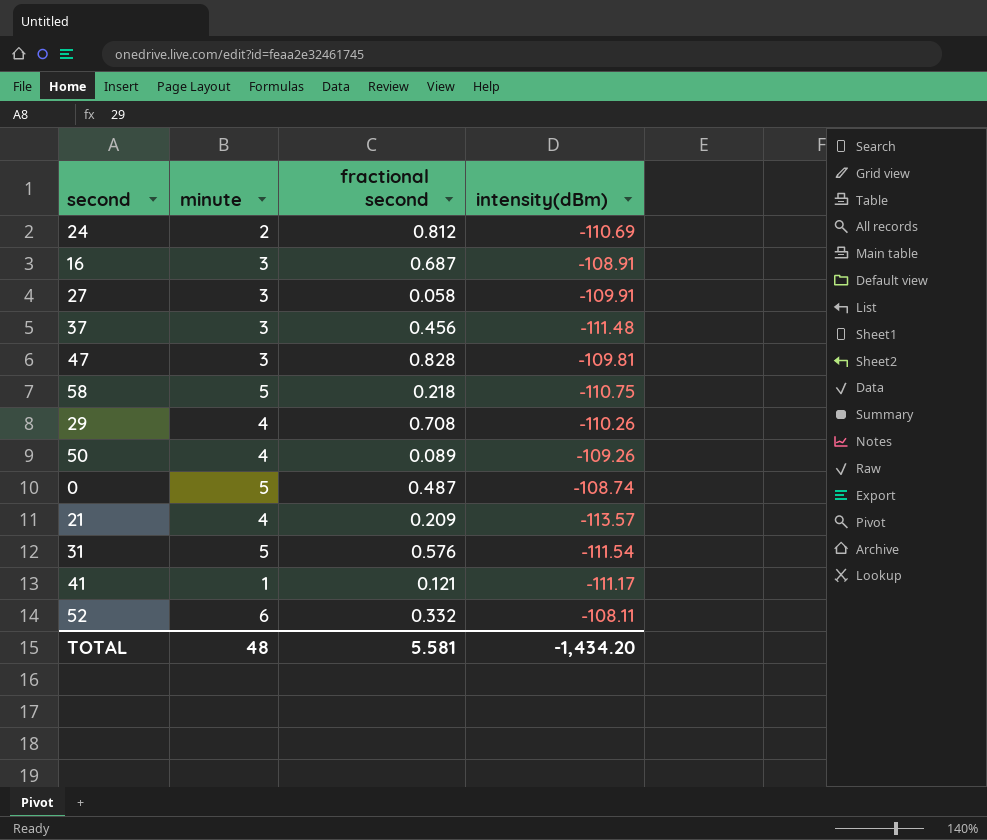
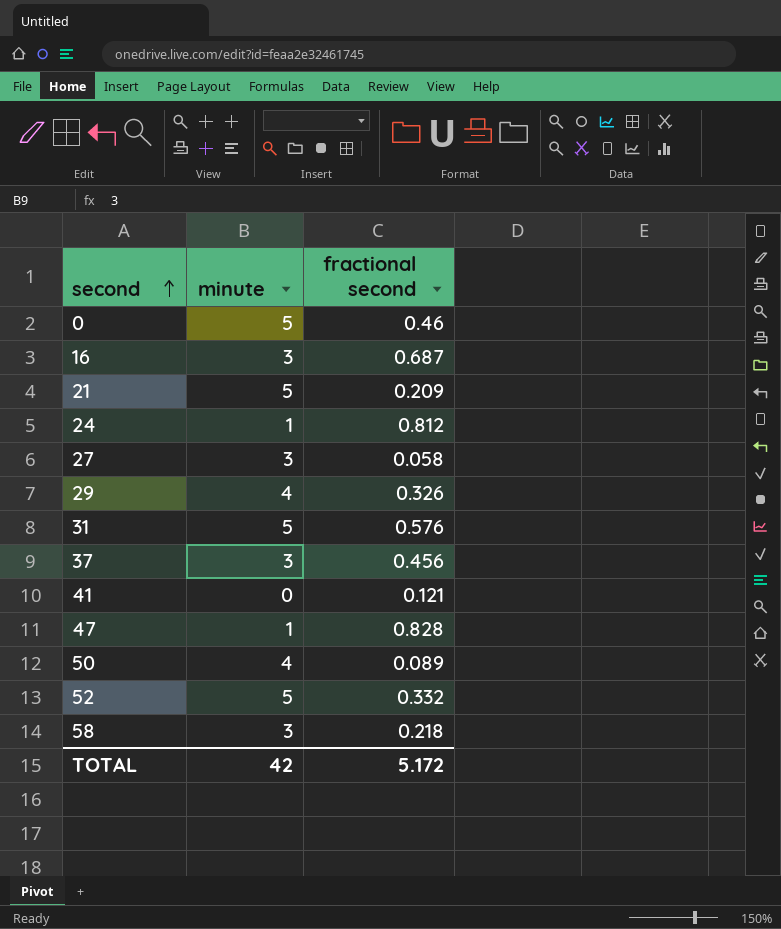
row order: none -> second ascending
column intensity(dBm) | position: 4 -> none
0 | fractional second: 0.487 -> 0.46
21 | minute: 4 -> 5
24 | minute: 2 -> 1
29 | fractional second: 0.708 -> 0.326
41 | minute: 1 -> 0
47 | minute: 3 -> 1
52 | minute: 6 -> 5
58 | minute: 5 -> 3
TOTAL | minute: 48 -> 42
TOTAL | fractional second: 5.581 -> 5.172

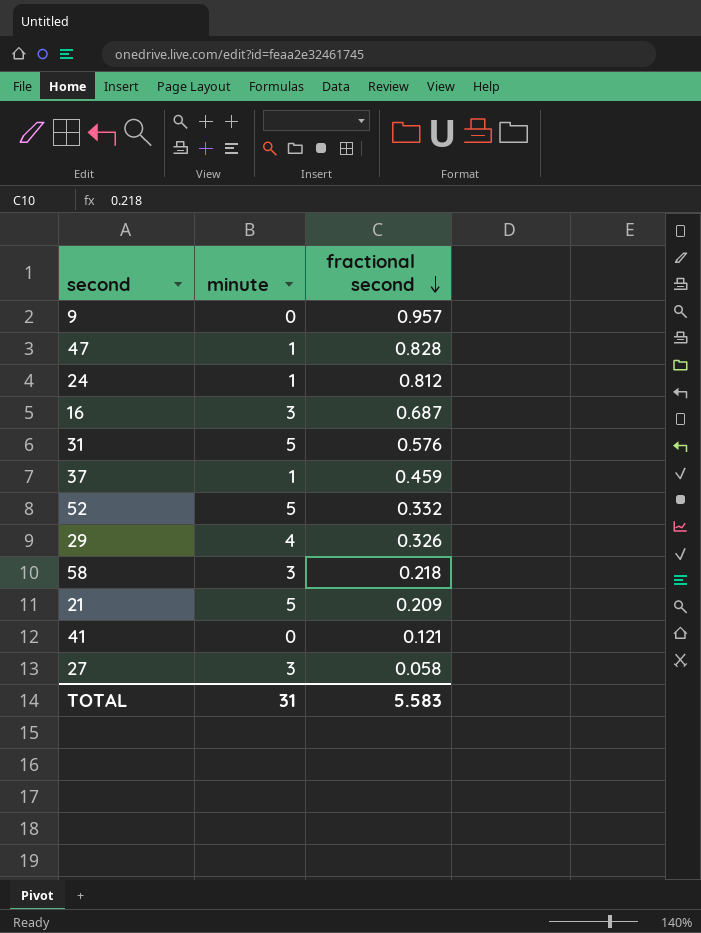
row order: second ascending -> fractional second descending
row 0: 5 | 0.46 -> none
row 50: 4 | 0.089 -> none
row 9: none -> 0 | 0.957
37 | minute: 3 -> 1
37 | fractional second: 0.456 -> 0.459
TOTAL | minute: 42 -> 31
TOTAL | fractional second: 5.172 -> 5.583

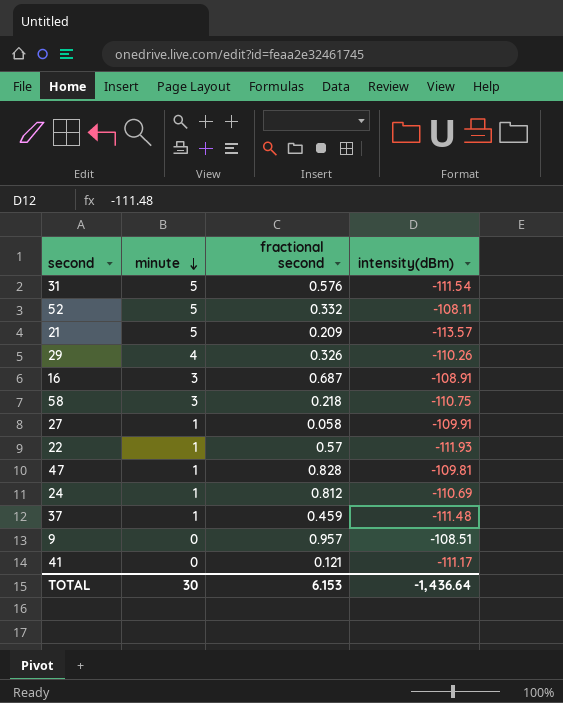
row order: fractional second descending -> minute descending
column intensity(dBm) | position: none -> 4
27 | minute: 3 -> 1
row 22: none -> 1 | 0.57 | -111.93
TOTAL | minute: 31 -> 30
TOTAL | fractional second: 5.583 -> 6.153

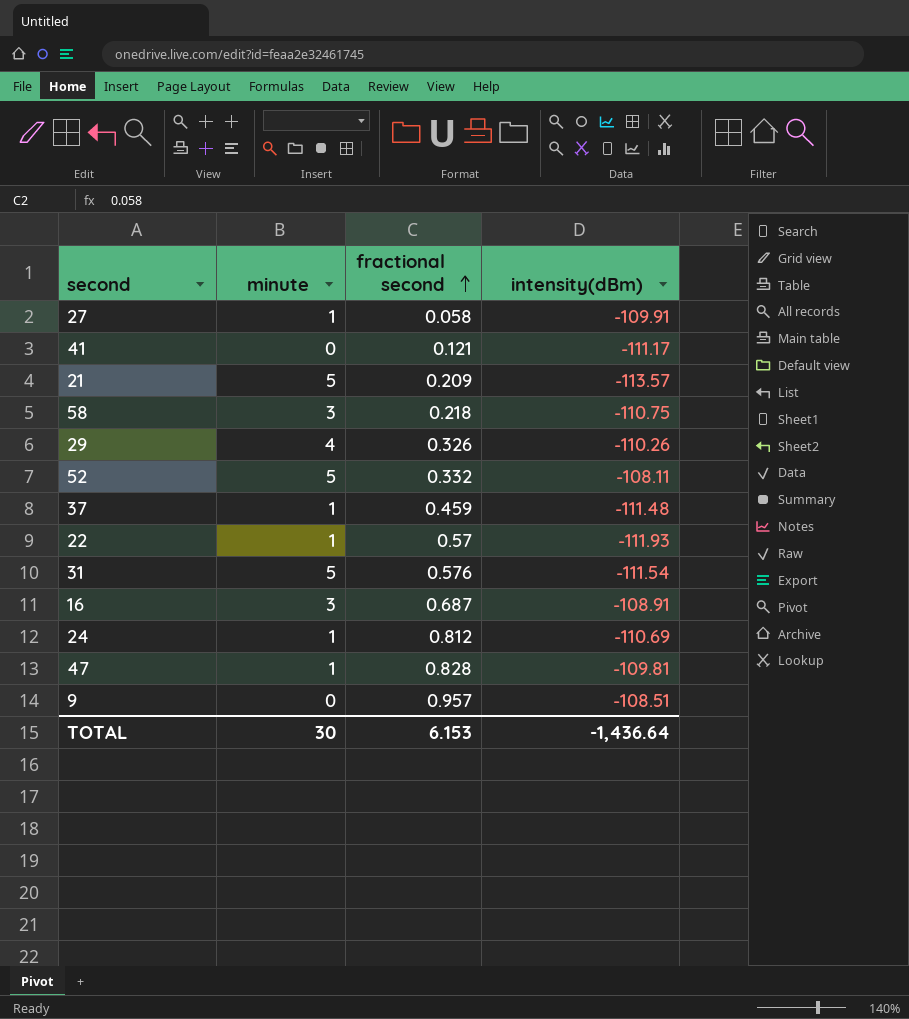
row order: minute descending -> fractional second ascending

